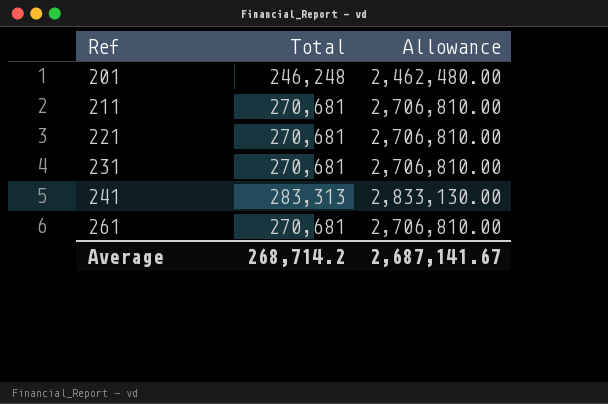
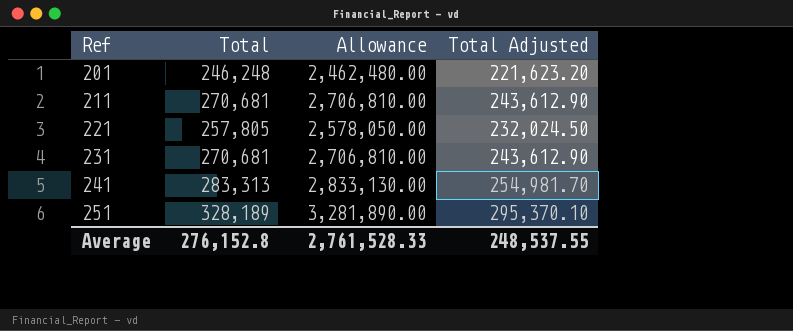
column Total Adjusted | formula: none -> [Total] * 0.9
row 261: 270,681 | 2,706,810.00 -> none
221 | Total: 270,681 -> 257,805
221 | Allowance: 2,706,810.00 -> 2,578,050.00
row 251: none -> 328,189 | 3,281,890.00 | 295,370.10
Average | Total: 268,714.2 -> 276,152.8
Average | Allowance: 2,687,141.67 -> 2,761,528.33

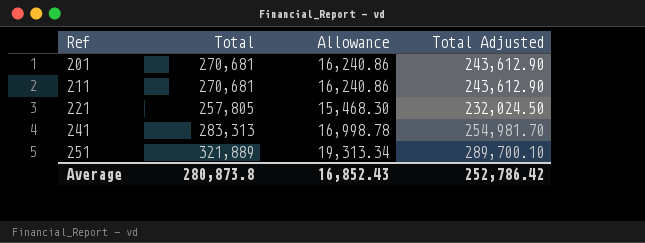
column Allowance | formula: [Total] * 10 -> [Total] * 0.06
row 231: 270,681 | 2,706,810.00 | 243,612.90 -> none
201 | Total: 246,248 -> 270,681
201 | Total Adjusted: 221,623.20 -> 243,612.90
251 | Total: 328,189 -> 321,889
251 | Total Adjusted: 295,370.10 -> 289,700.10
Average | Total: 276,152.8 -> 280,873.8
Average | Allowance: 2,761,528.33 -> 16,852.43
Average | Total Adjusted: 248,537.55 -> 252,786.42

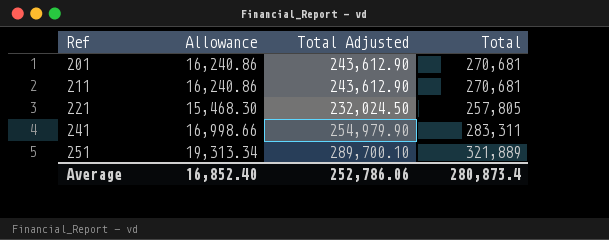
column Total | position: 2 -> 4
241 | Allowance: 16,998.78 -> 16,998.66
241 | Total Adjusted: 254,981.70 -> 254,979.90
241 | Total: 283,313 -> 283,311
Average | Allowance: 16,852.43 -> 16,852.40
Average | Total Adjusted: 252,786.42 -> 252,786.06
Average | Total: 280,873.8 -> 280,873.4

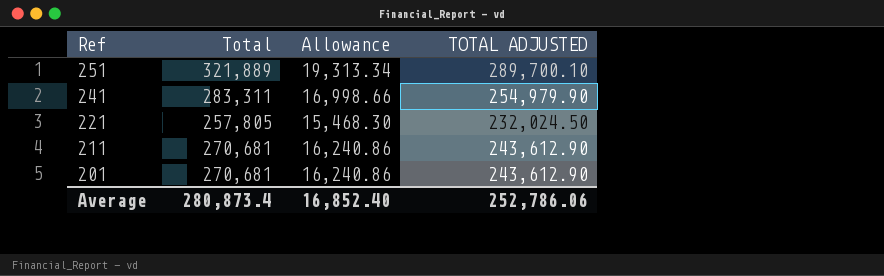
row order: Ref ascending -> Ref descending
column Total | position: 4 -> 2
column name: Total Adjusted -> TOTAL ADJUSTED

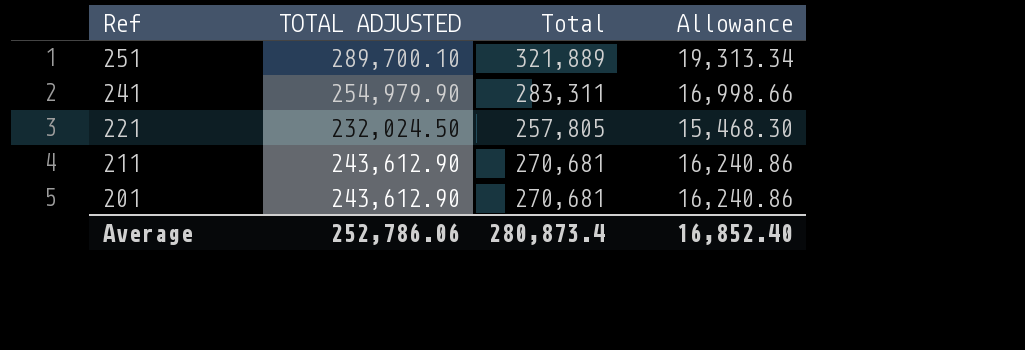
column TOTAL ADJUSTED | position: 4 -> 2

